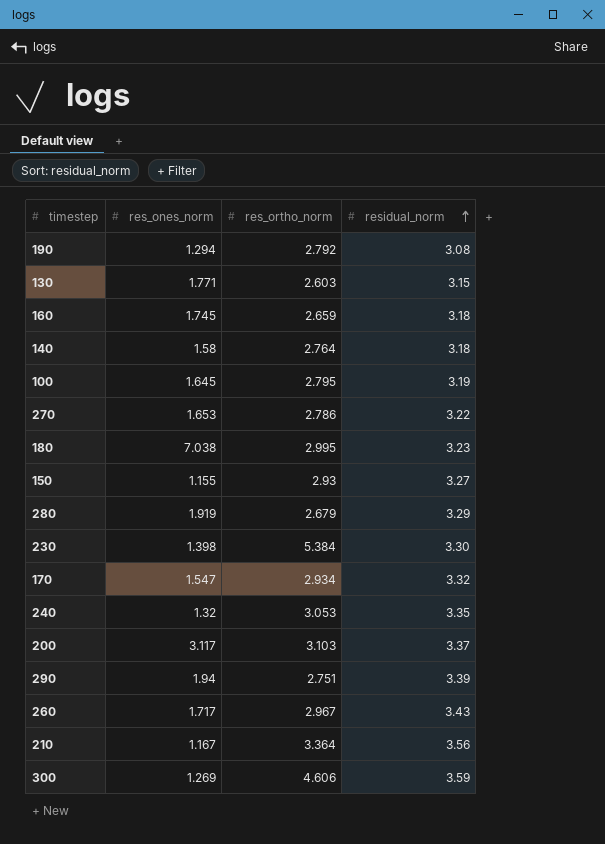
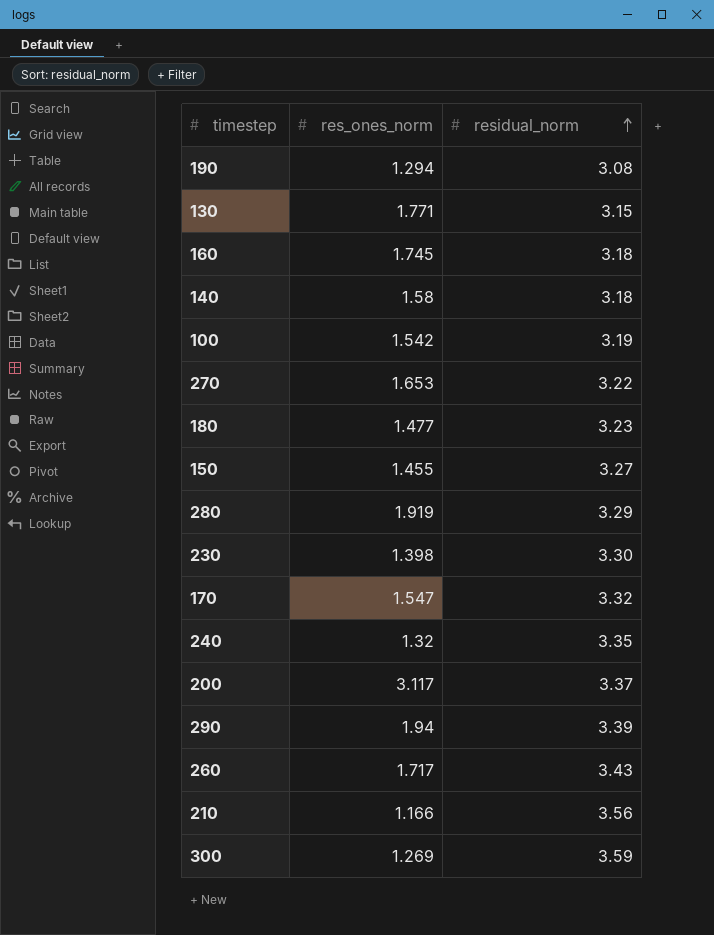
column res_ortho_norm | position: 3 -> none
100 | res_ones_norm: 1.645 -> 1.542
180 | res_ones_norm: 7.038 -> 1.477
150 | res_ones_norm: 1.155 -> 1.455
210 | res_ones_norm: 1.167 -> 1.166

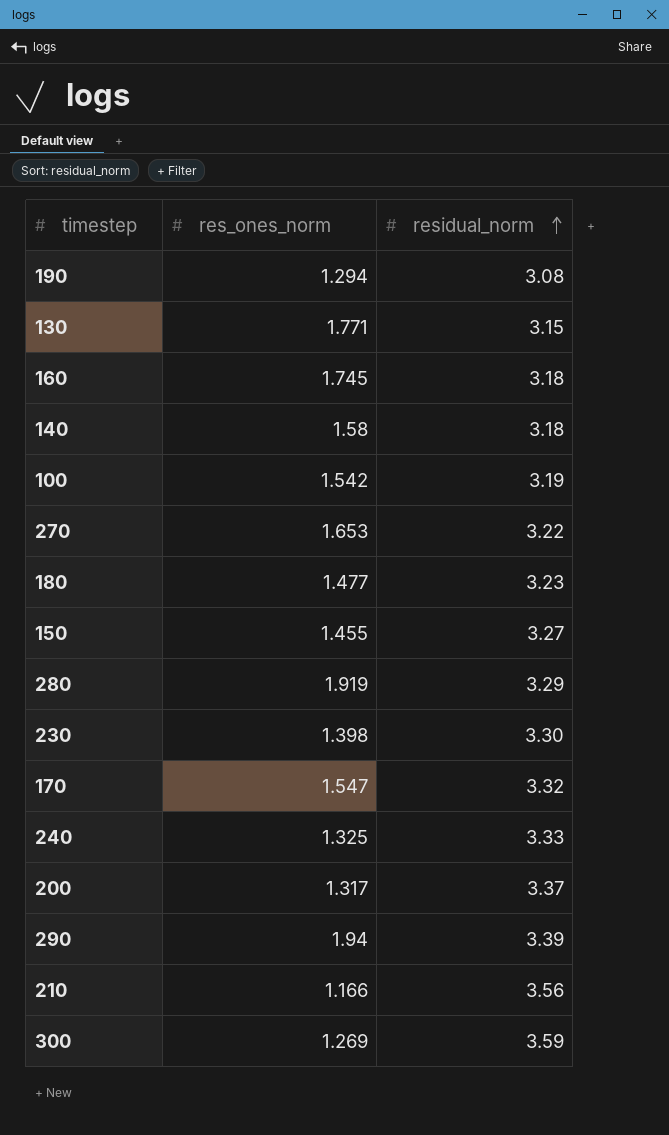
row 260: 1.717 | 3.43 -> none
240 | res_ones_norm: 1.32 -> 1.325
240 | residual_norm: 3.35 -> 3.33
200 | res_ones_norm: 3.117 -> 1.317

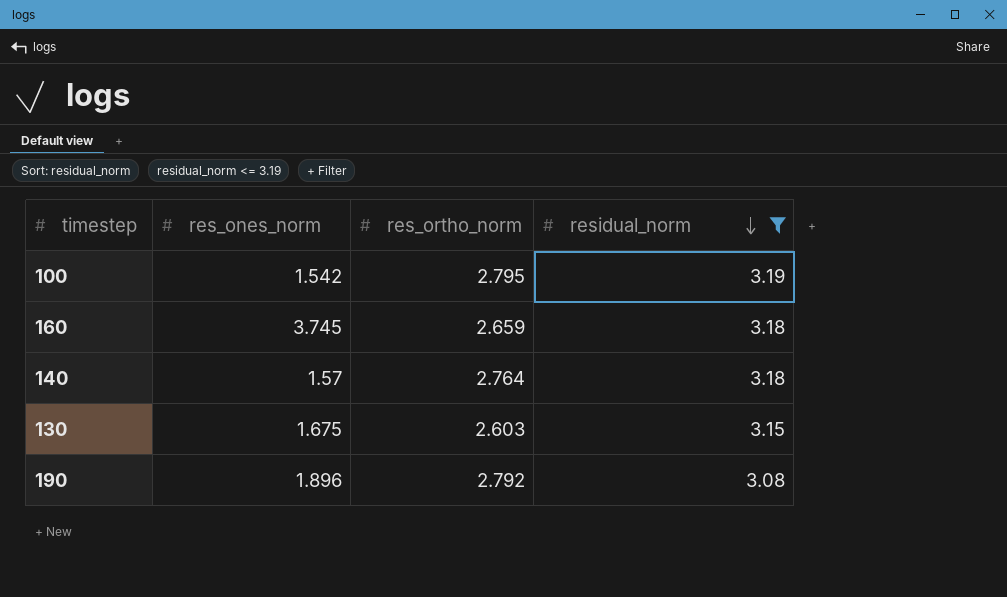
filter: none -> residual_norm <= 3.19
row order: residual_norm ascending -> residual_norm descending
column res_ortho_norm | position: none -> 3
160 | res_ones_norm: 1.745 -> 3.745
140 | res_ones_norm: 1.58 -> 1.57
130 | res_ones_norm: 1.771 -> 1.675
190 | res_ones_norm: 1.294 -> 1.896

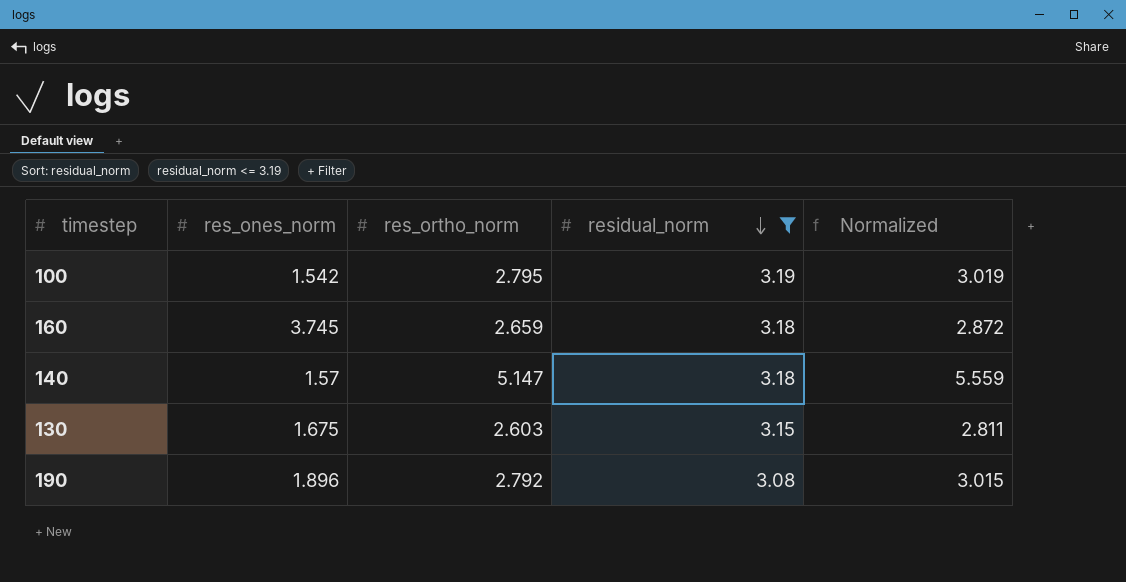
column Normalized | formula: none -> [res_ortho_norm] * 1.08
140 | res_ortho_norm: 2.764 -> 5.147

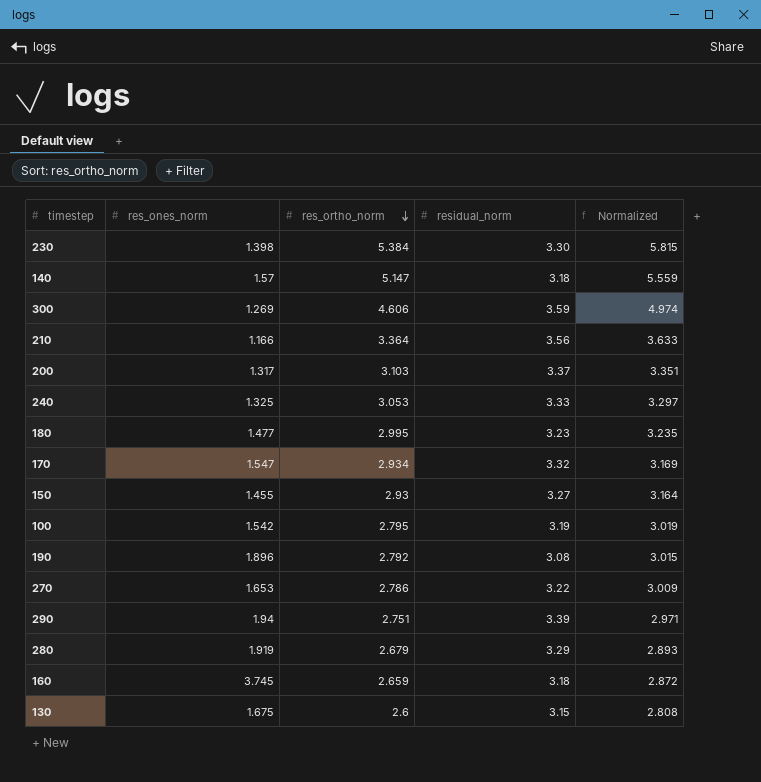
filter: residual_norm <= 3.19 -> none
row order: residual_norm descending -> res_ortho_norm descending
130 | res_ortho_norm: 2.603 -> 2.6
130 | Normalized: 2.811 -> 2.808

